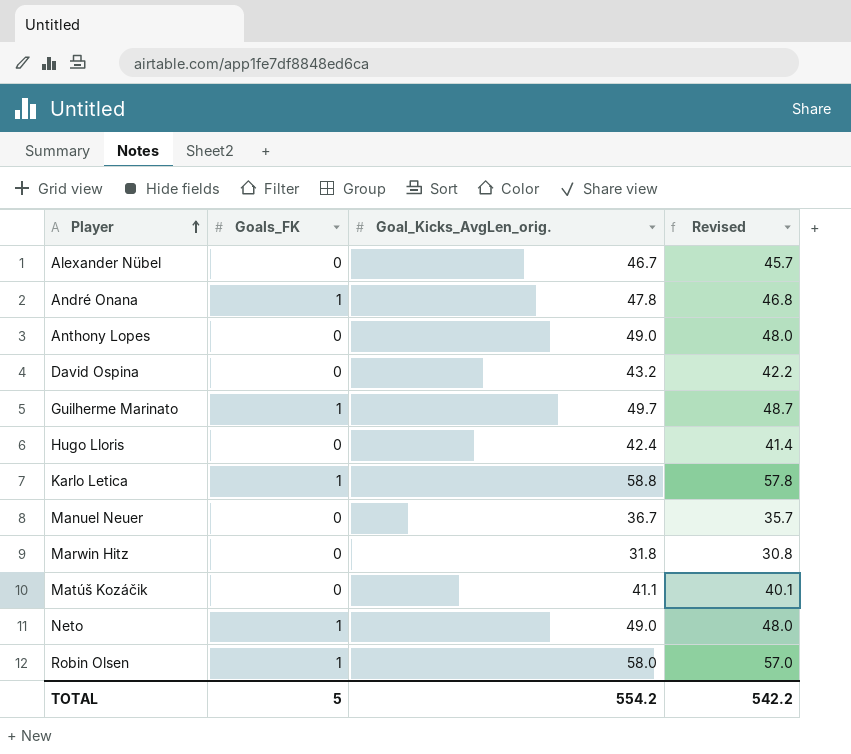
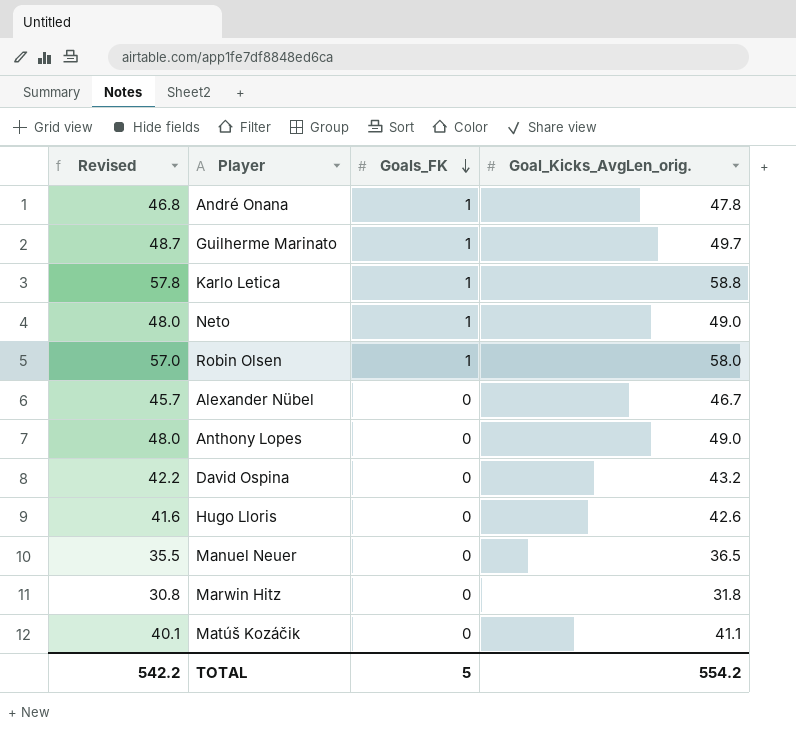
row order: Player ascending -> Goals_FK descending
column Revised | position: 4 -> 1
Hugo Lloris | Revised: 41.4 -> 41.6
Hugo Lloris | Goal_Kicks_AvgLen_orig.: 42.4 -> 42.6
Manuel Neuer | Revised: 35.7 -> 35.5
Manuel Neuer | Goal_Kicks_AvgLen_orig.: 36.7 -> 36.5

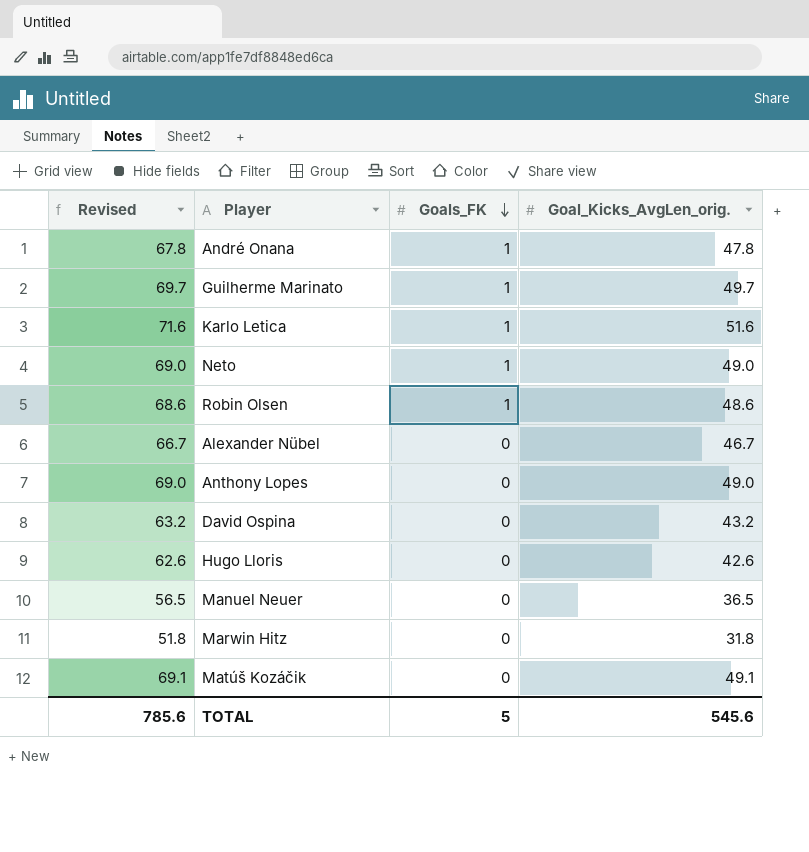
column Revised | formula: [Goal_Kicks_AvgLen_orig.] - 1 -> [Goal_Kicks_AvgLen_orig.] + 20
Karlo Letica | Goal_Kicks_AvgLen_orig.: 58.8 -> 51.6
Robin Olsen | Goal_Kicks_AvgLen_orig.: 58.0 -> 48.6
Matúš Kozáčik | Goal_Kicks_AvgLen_orig.: 41.1 -> 49.1
TOTAL | Revised: 542.2 -> 785.6
TOTAL | Goal_Kicks_AvgLen_orig.: 554.2 -> 545.6

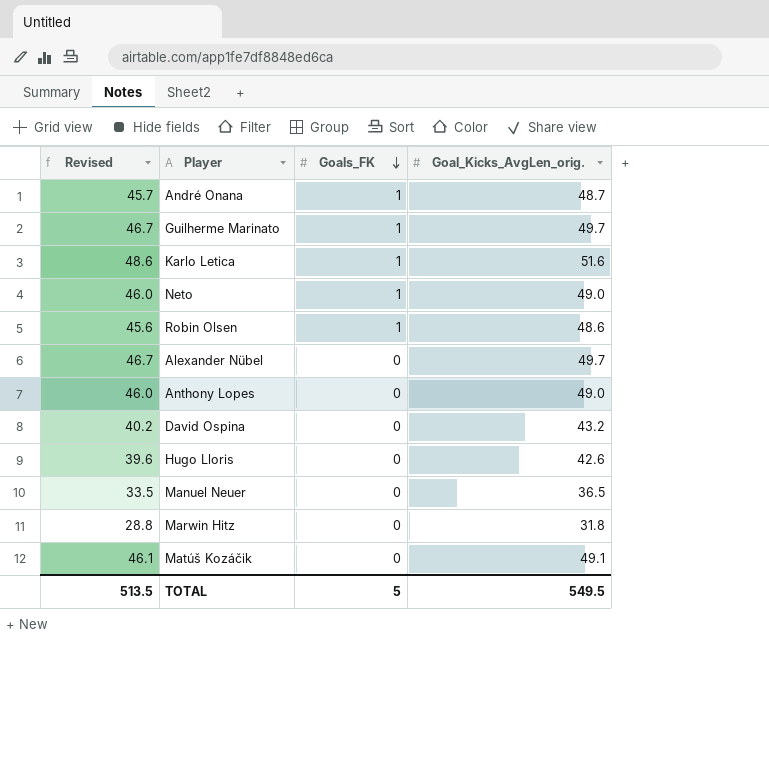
column Revised | formula: [Goal_Kicks_AvgLen_orig.] + 20 -> [Goal_Kicks_AvgLen_orig.] - 3
André Onana | Goal_Kicks_AvgLen_orig.: 47.8 -> 48.7
Alexander Nübel | Goal_Kicks_AvgLen_orig.: 46.7 -> 49.7
TOTAL | Revised: 785.6 -> 513.5
TOTAL | Goal_Kicks_AvgLen_orig.: 545.6 -> 549.5

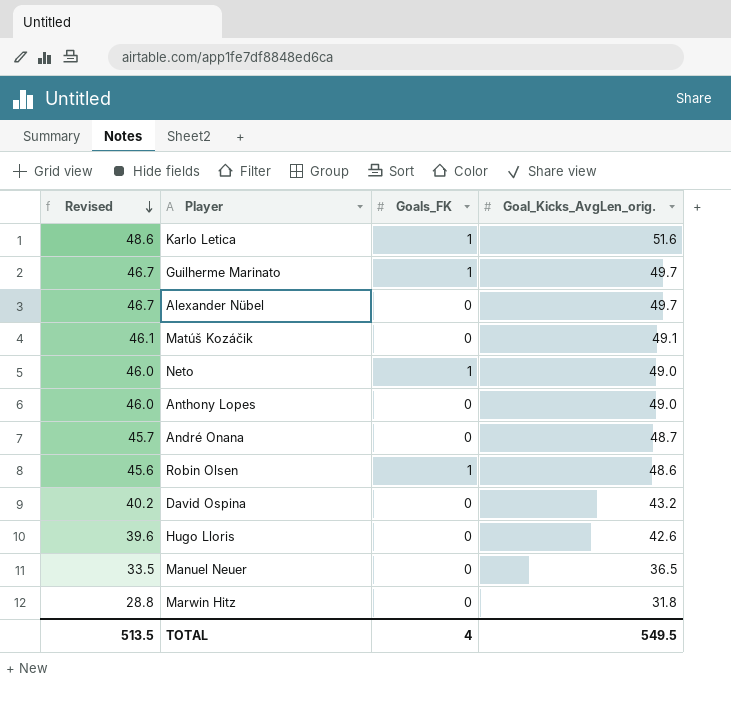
row order: Goals_FK descending -> Revised descending
André Onana | Goals_FK: 1 -> 0
TOTAL | Goals_FK: 5 -> 4

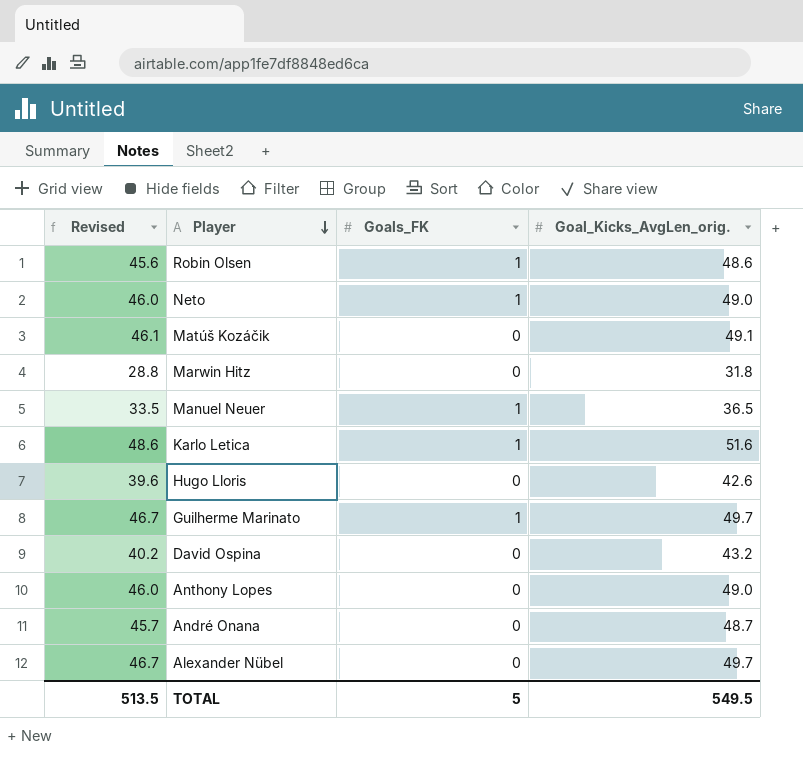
row order: Revised descending -> Player descending
Manuel Neuer | Goals_FK: 0 -> 1
TOTAL | Goals_FK: 4 -> 5

